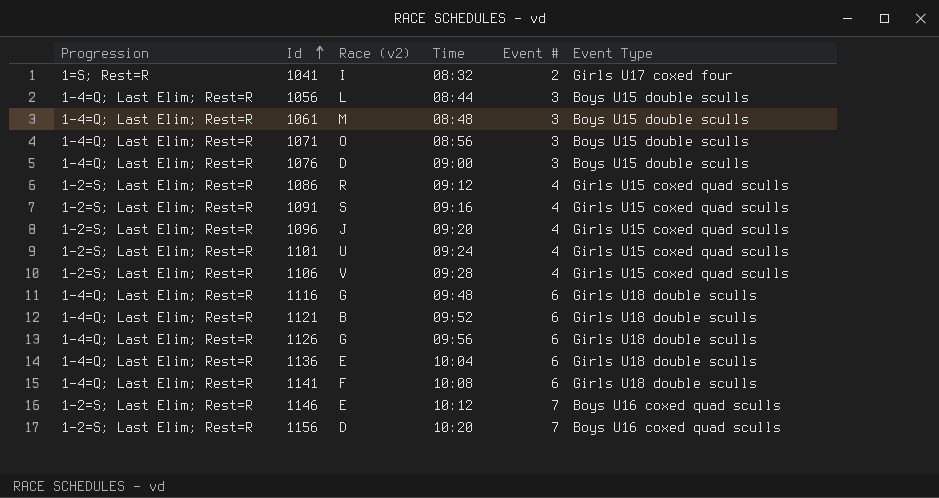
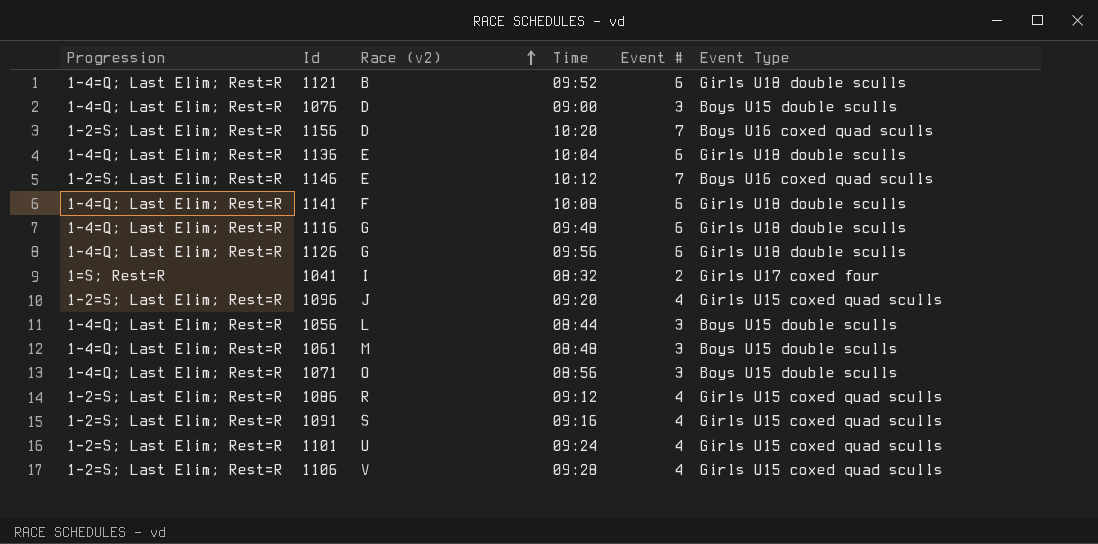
row order: Id ascending -> Race (v2) ascending

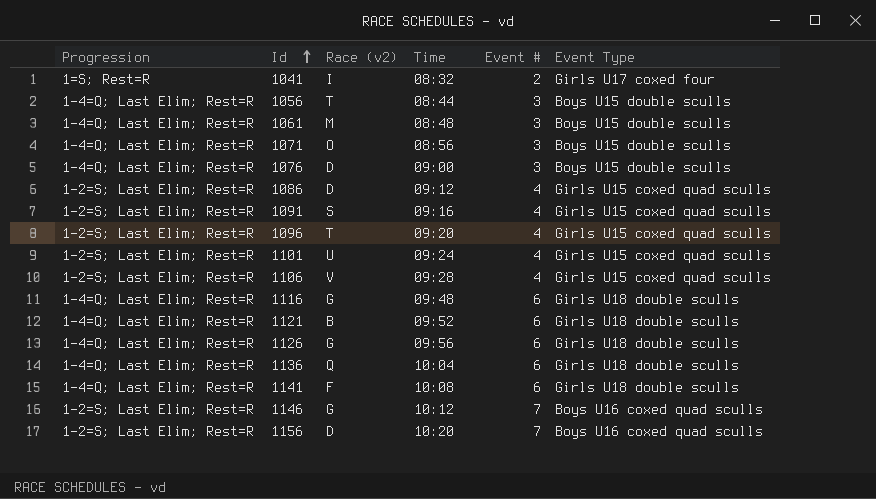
row order: Race (v2) ascending -> Id ascending
1056 | Race (v2): L -> T
1086 | Race (v2): R -> D
1096 | Race (v2): J -> T
1136 | Race (v2): E -> Q
1146 | Race (v2): E -> G

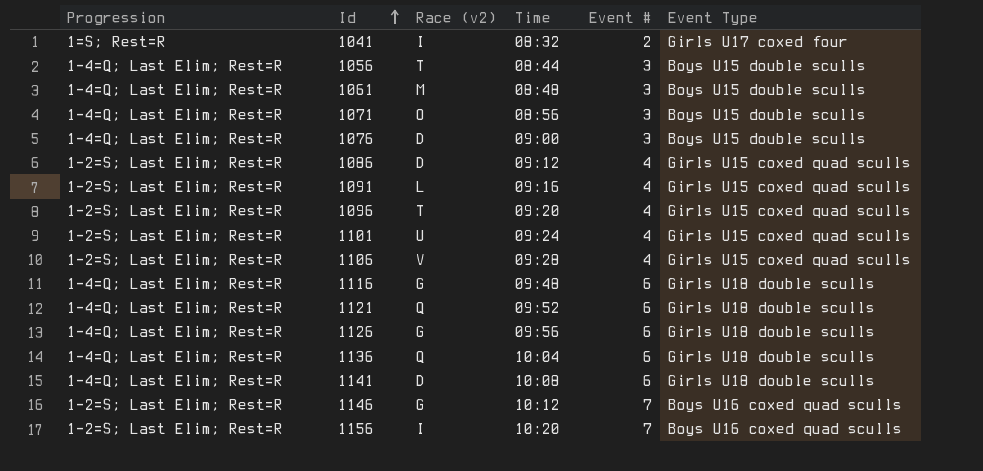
1091 | Race (v2): S -> L
1121 | Race (v2): B -> Q
1141 | Race (v2): F -> D
1156 | Race (v2): D -> I

